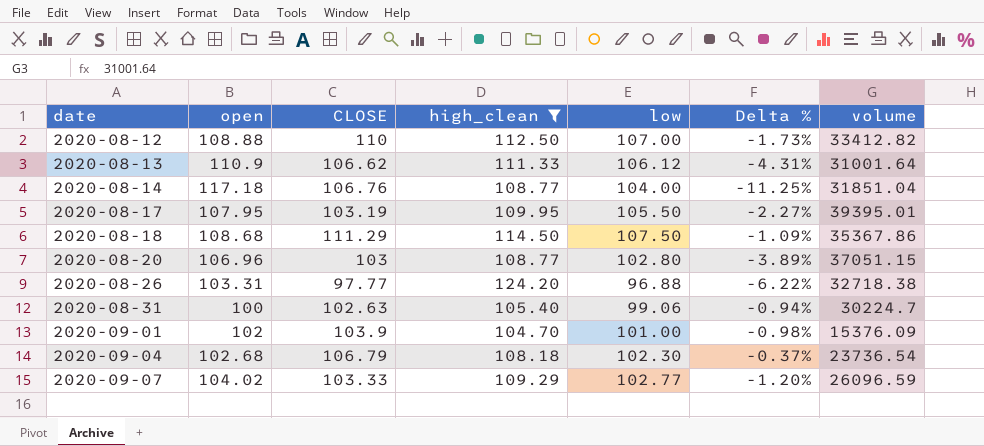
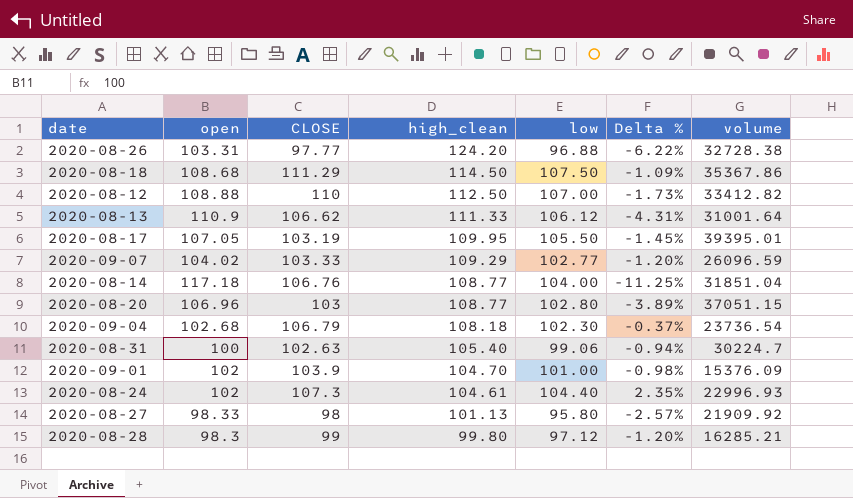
filter: high_clean >= 104.70 -> none
row order: date ascending -> high_clean descending
2020-08-26 | volume: 32718.38 -> 32728.38
2020-08-17 | open: 107.95 -> 107.05
2020-08-17 | Delta %: -2.27% -> -1.45%

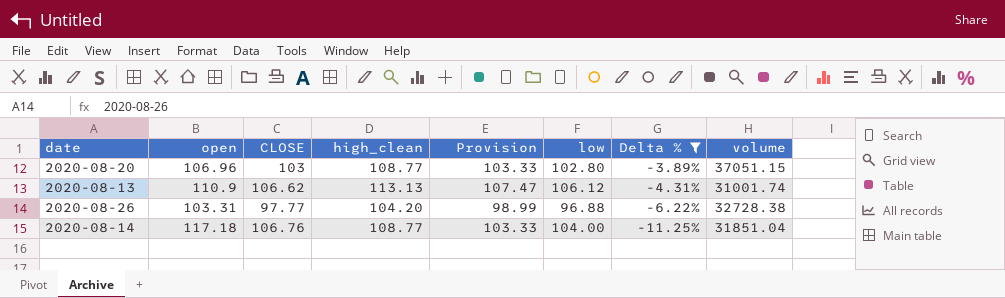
filter: none -> Delta % <= -3.89%
row order: high_clean descending -> Delta % descending
column Provision | formula: none -> [high_clean] * 0.95
2020-08-13 | high_clean: 111.33 -> 113.13
2020-08-13 | volume: 31001.64 -> 31001.74
2020-08-26 | high_clean: 124.20 -> 104.20

